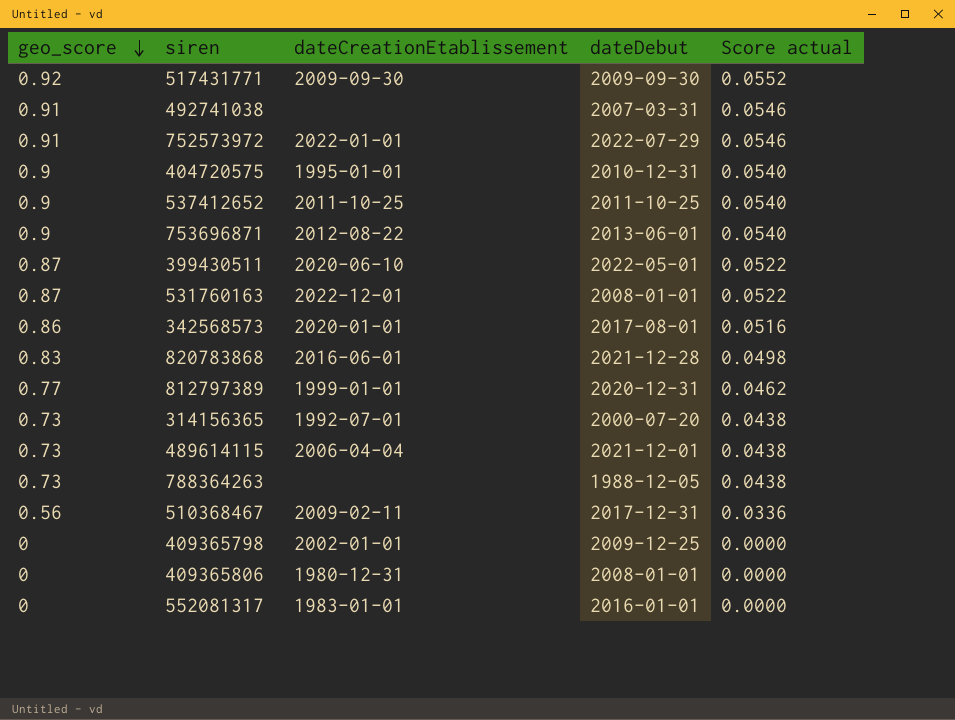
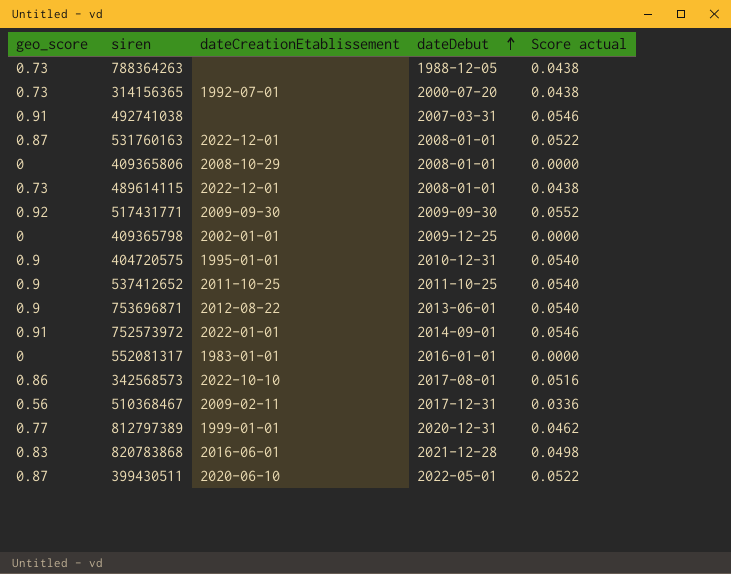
row order: geo_score descending -> dateDebut ascending
409365806 | dateCreationEtablissement: 1980-12-31 -> 2008-10-29
489614115 | dateCreationEtablissement: 2006-04-04 -> 2022-12-01
489614115 | dateDebut: 2021-12-01 -> 2008-01-01
752573972 | dateDebut: 2022-07-29 -> 2014-09-01
342568573 | dateCreationEtablissement: 2020-01-01 -> 2022-10-10

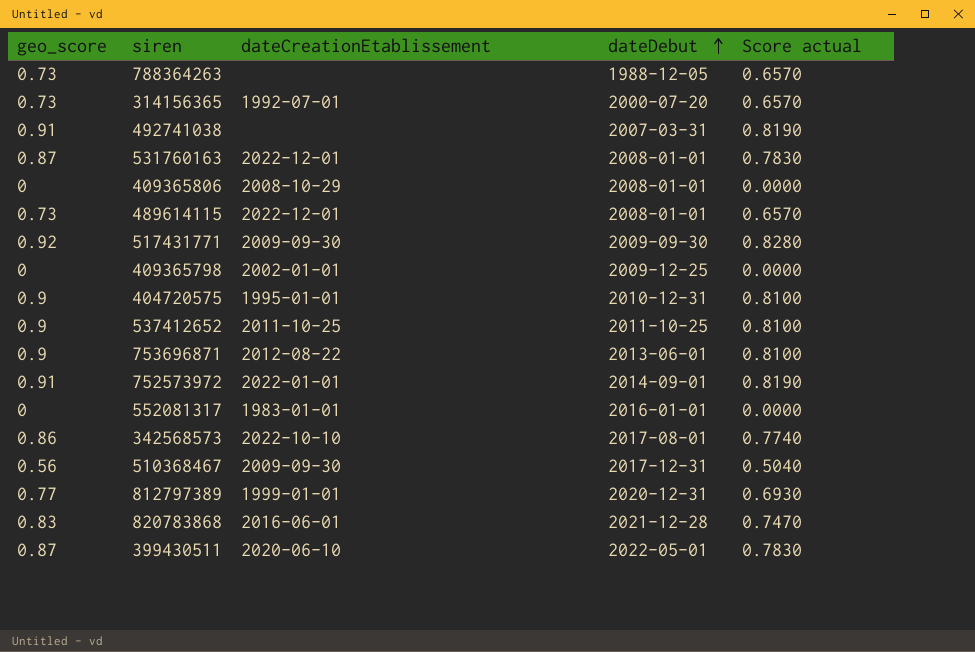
column Score actual | formula: [geo_score] * 0.06 -> [geo_score] * 0.9
510368467 | dateCreationEtablissement: 2009-02-11 -> 2009-09-30

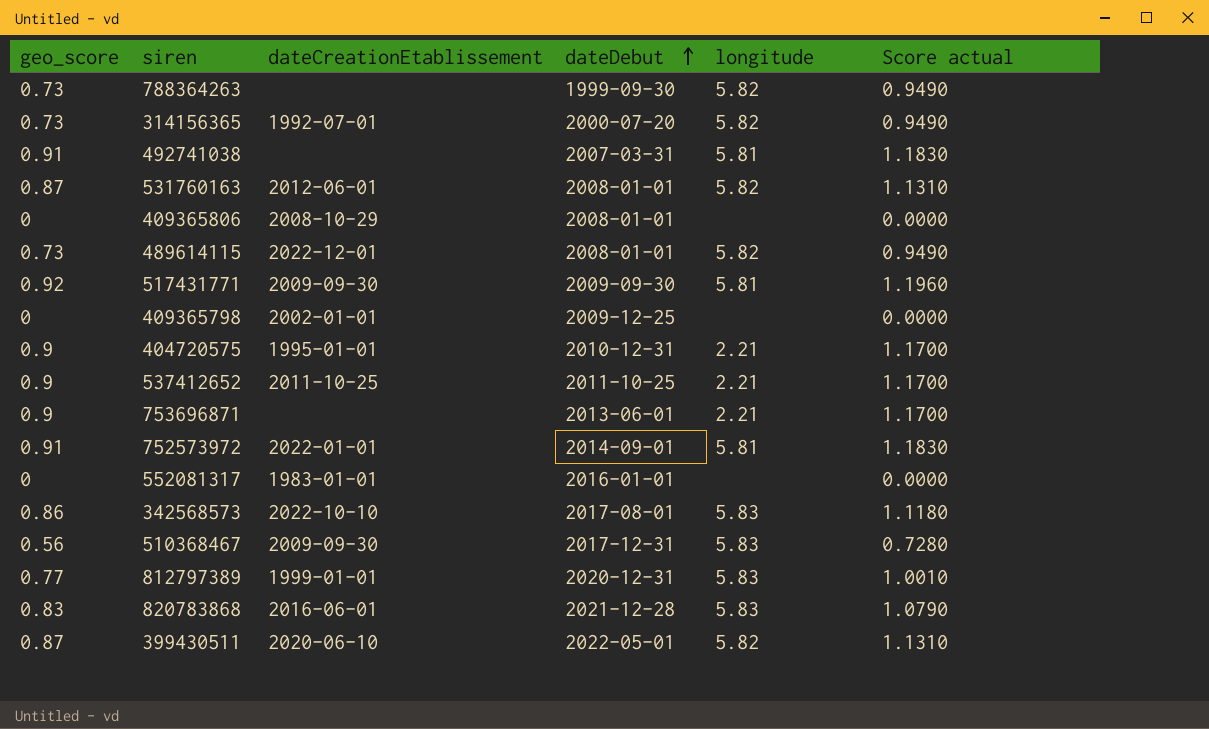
column longitude | position: none -> 5
column Score actual | formula: [geo_score] * 0.9 -> [geo_score] * 1.3
788364263 | dateDebut: 1988-12-05 -> 1999-09-30
531760163 | dateCreationEtablissement: 2022-12-01 -> 2012-06-01
753696871 | dateCreationEtablissement: 2012-08-22 -> none

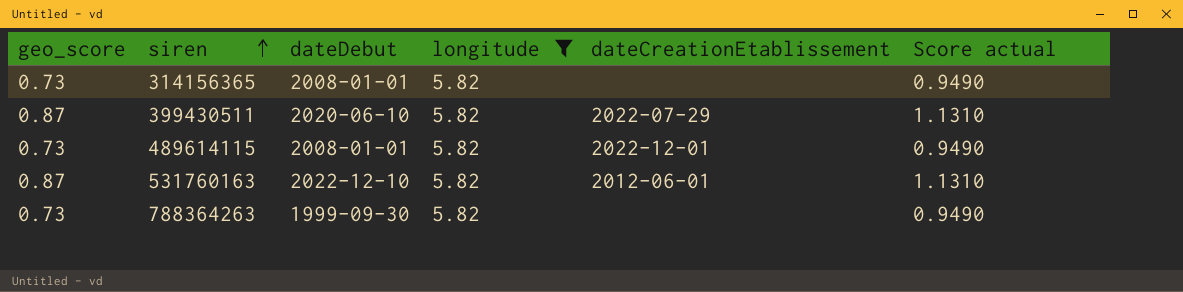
filter: none -> longitude = 5.82
row order: dateDebut ascending -> siren ascending
column dateCreationEtablissement | position: 3 -> 5
314156365 | dateDebut: 2000-07-20 -> 2008-01-01
314156365 | dateCreationEtablissement: 1992-07-01 -> none
399430511 | dateDebut: 2022-05-01 -> 2020-06-10
399430511 | dateCreationEtablissement: 2020-06-10 -> 2022-07-29
531760163 | dateDebut: 2008-01-01 -> 2022-12-10

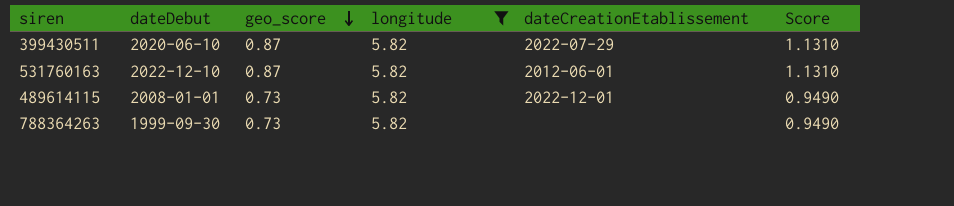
row order: siren ascending -> geo_score descending
column geo_score | position: 1 -> 3
column name: Score actual -> Score
row 314156365: 0.73 | 2008-01-01 | 5.82 | none | 0.9490 -> none

